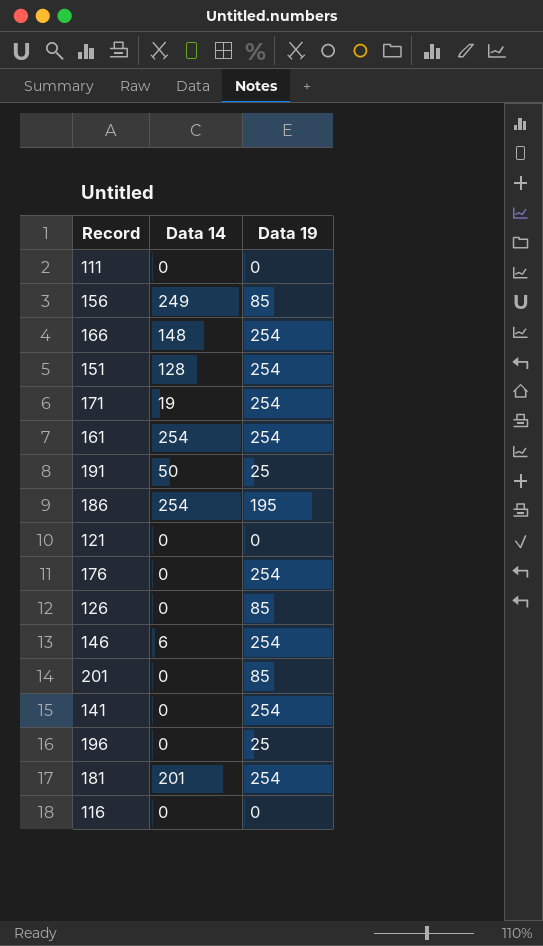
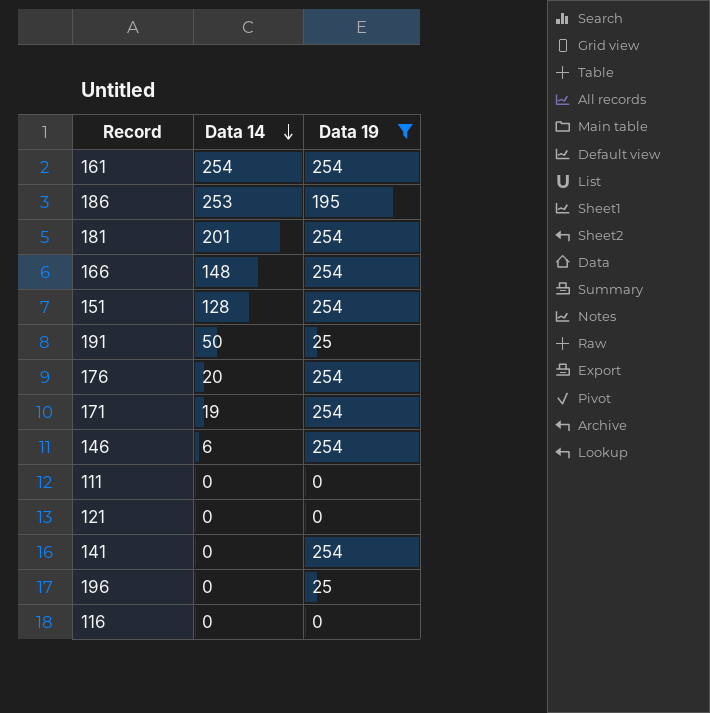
filter: none -> Data 19 != 85
row order: none -> Data 14 descending
186 | Data 14: 254 -> 253
176 | Data 14: 0 -> 20

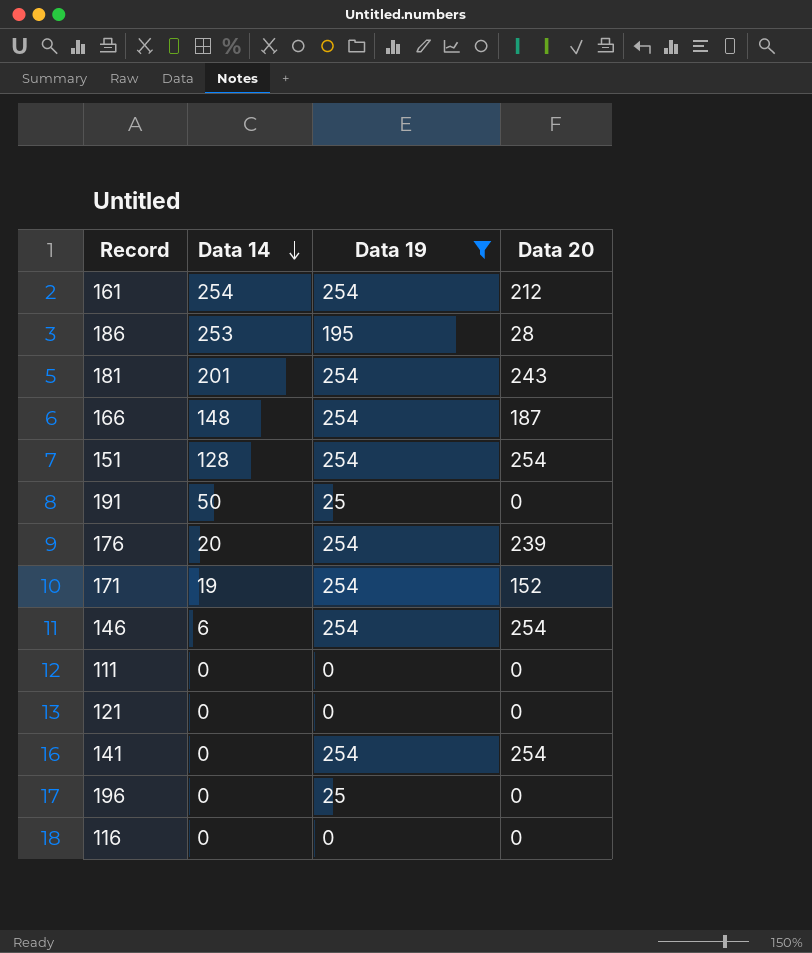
column Data 20 | position: none -> 4

